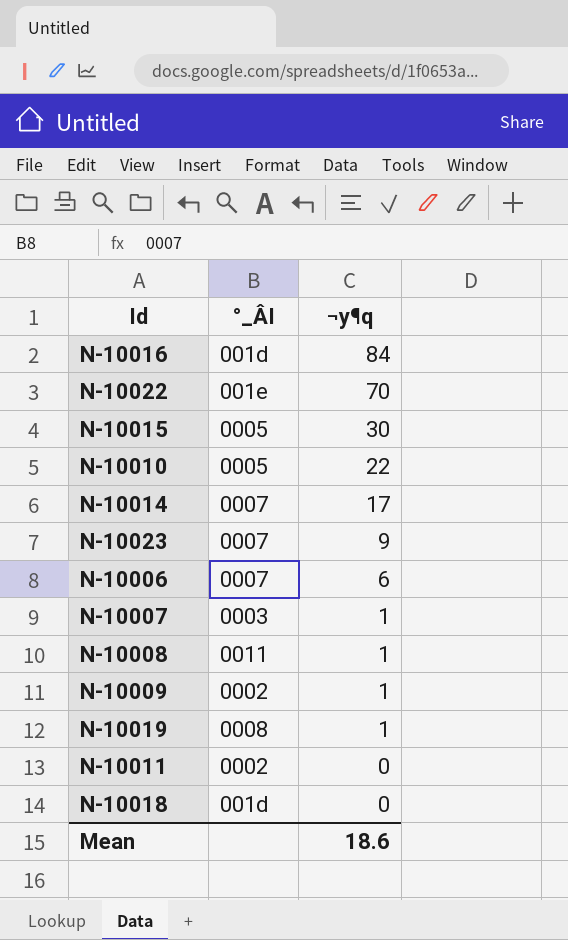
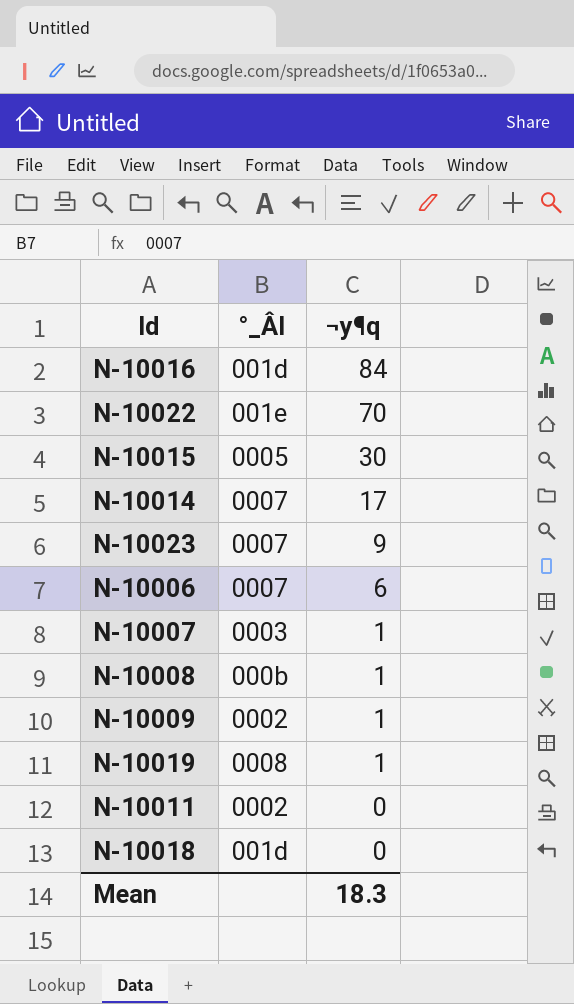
row N-10010: 0005 | 22 -> none
N-10008 | °_ÂI: 0011 -> 000b
Mean | ¬y¶q: 18.6 -> 18.3

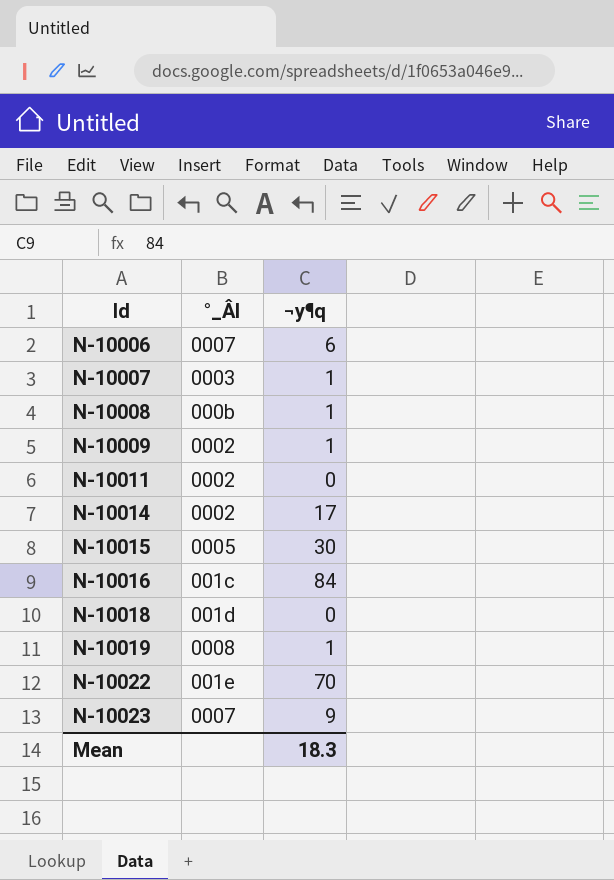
row order: ¬y¶q descending -> Id ascending
N-10014 | °_ÂI: 0007 -> 0002
N-10016 | °_ÂI: 001d -> 001c

